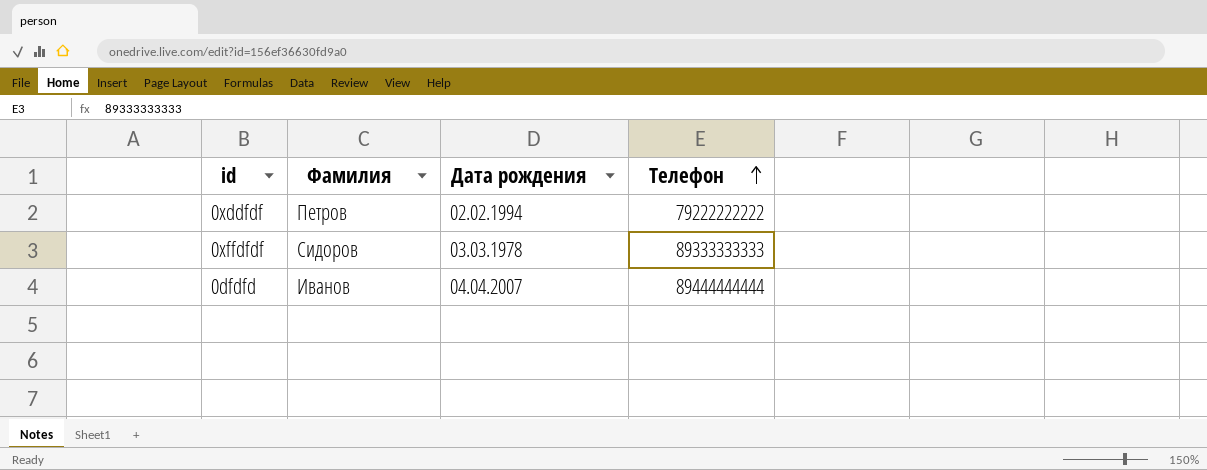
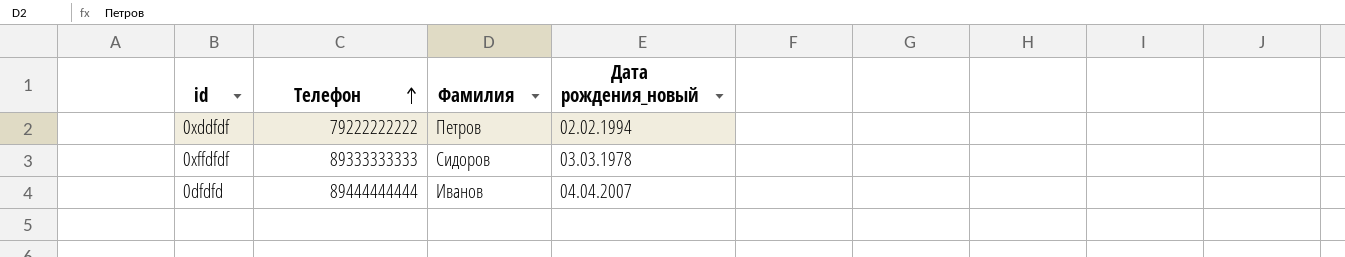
column Телефон | position: 4 -> 2
column name: Дата рождения -> Дата рождения_новый

